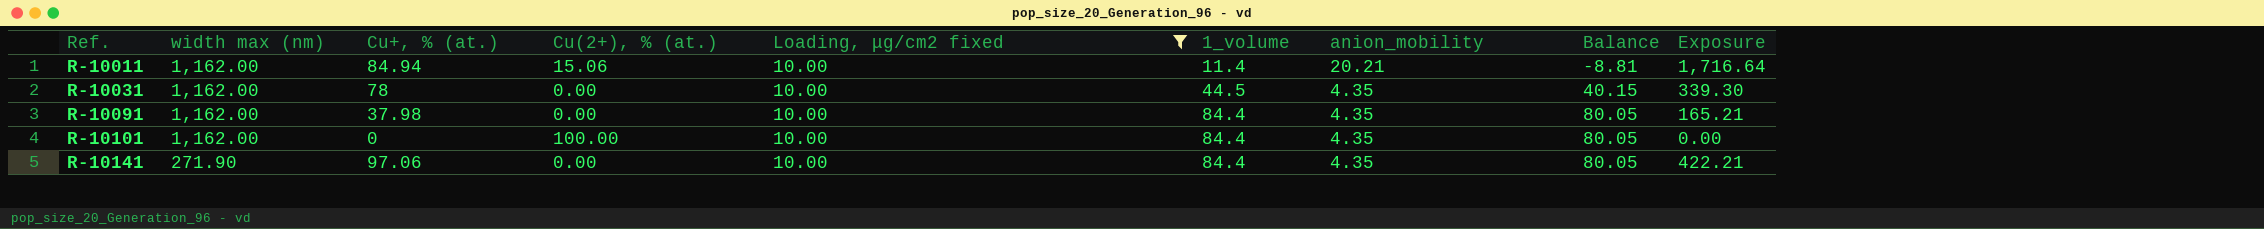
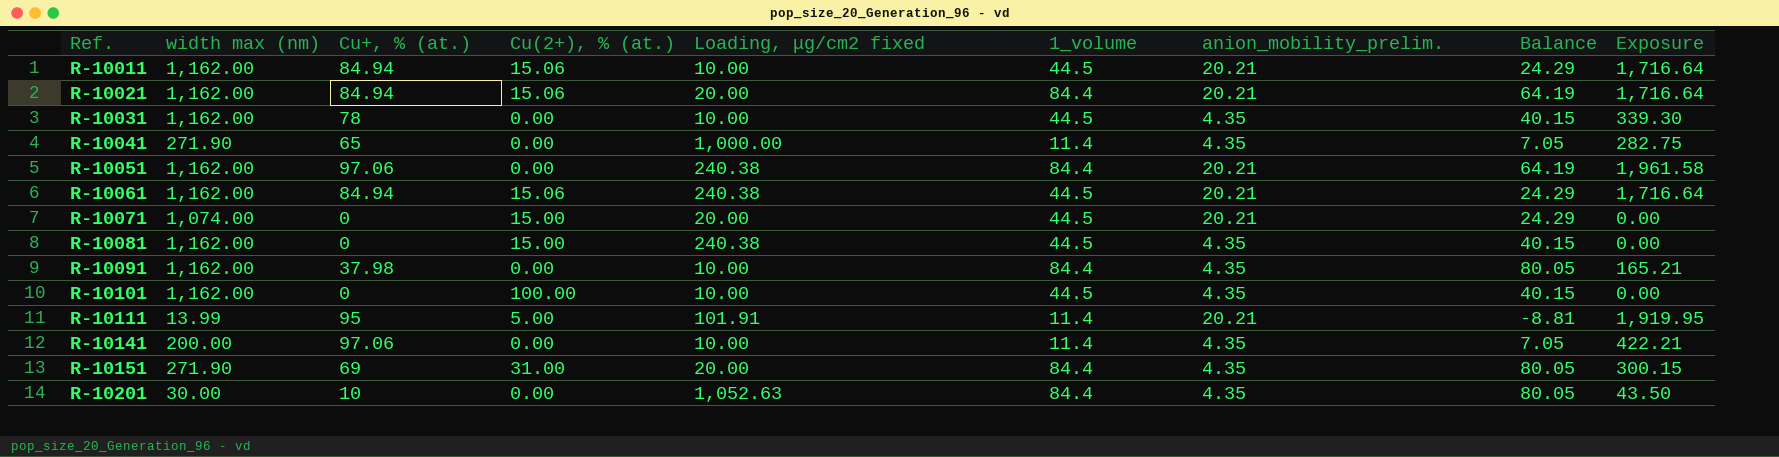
filter: Loading, μg/cm2 fixed = 10.00 -> none
column name: anion_mobility -> anion_mobility_prelim.
R-10011 | 1_volume: 11.4 -> 44.5
R-10011 | Balance: -8.81 -> 24.29
R-10101 | 1_volume: 84.4 -> 44.5
R-10101 | Balance: 80.05 -> 40.15
R-10141 | width max (nm): 271.90 -> 200.00
R-10141 | 1_volume: 84.4 -> 11.4
R-10141 | Balance: 80.05 -> 7.05

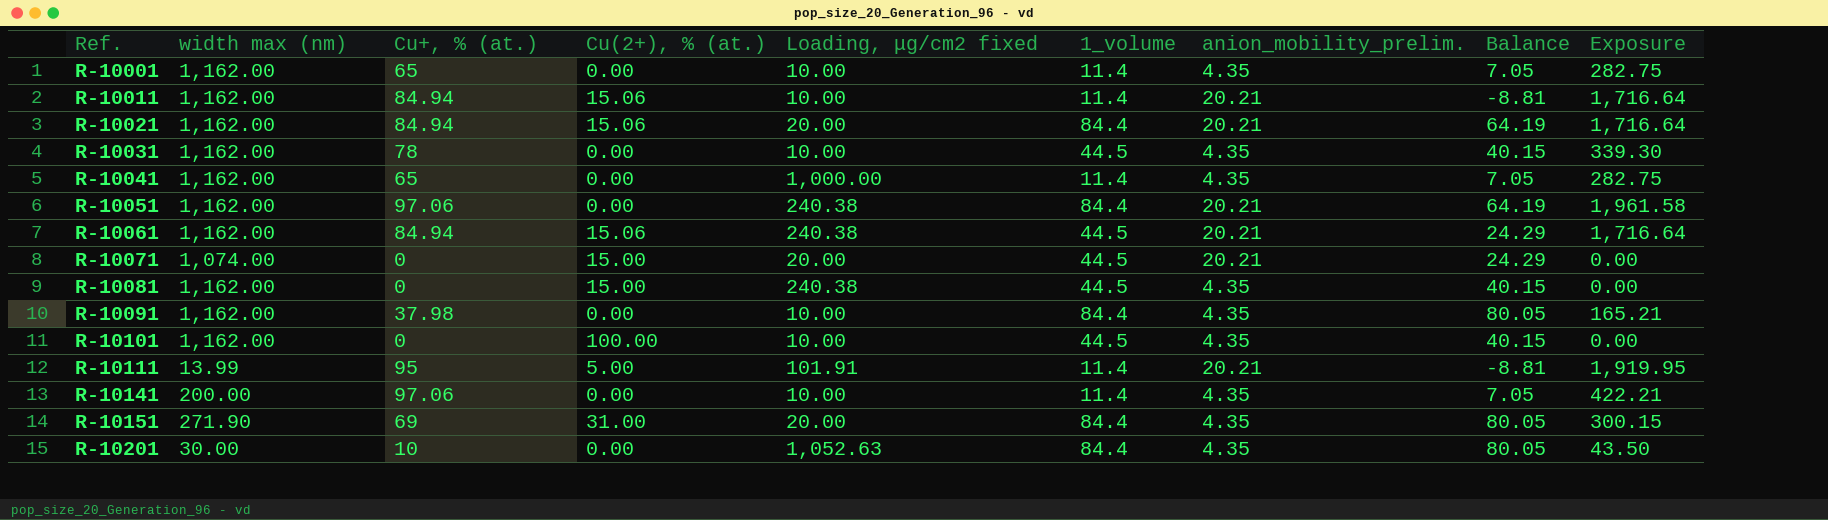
row R-10001: none -> 1,162.00 | 65 | 0.00 | 10.00 | 11.4 | 4.35 | 7.05 | 282.75
R-10011 | 1_volume: 44.5 -> 11.4
R-10011 | Balance: 24.29 -> -8.81
R-10041 | width max (nm): 271.90 -> 1,162.00

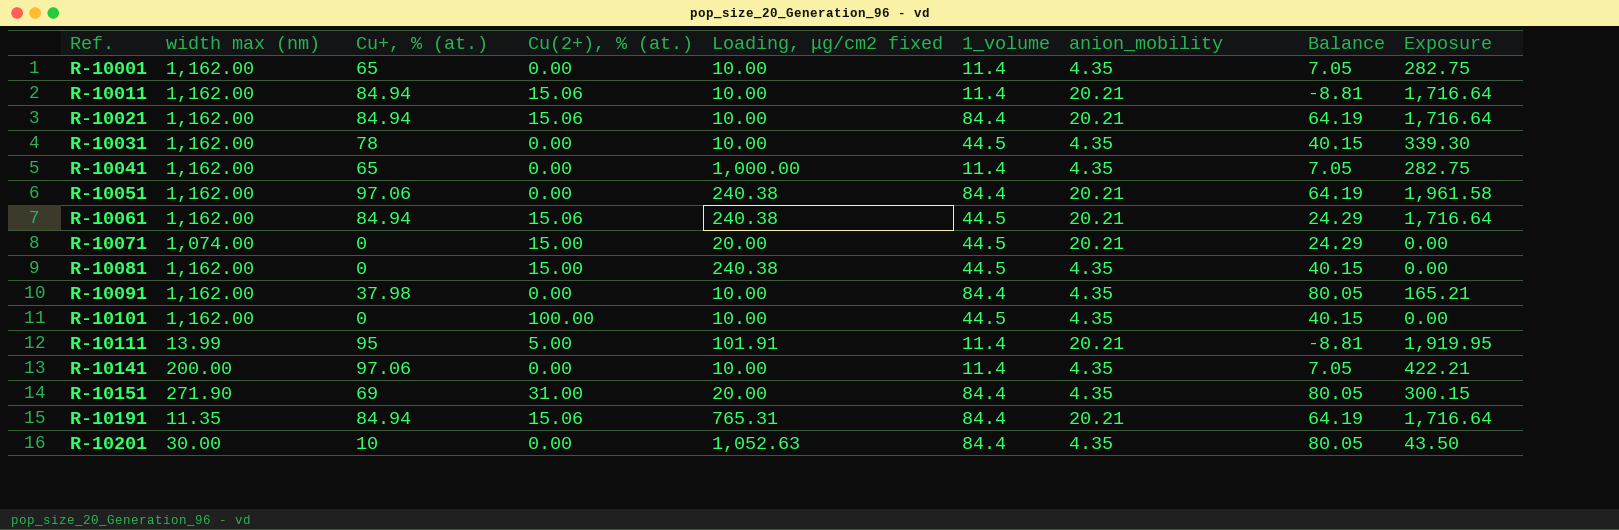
column name: anion_mobility_prelim. -> anion_mobility
R-10021 | Loading, μg/cm2 fixed: 20.00 -> 10.00
row R-10191: none -> 11.35 | 84.94 | 15.06 | 765.31 | 84.4 | 20.21 | 64.19 | 1,716.64

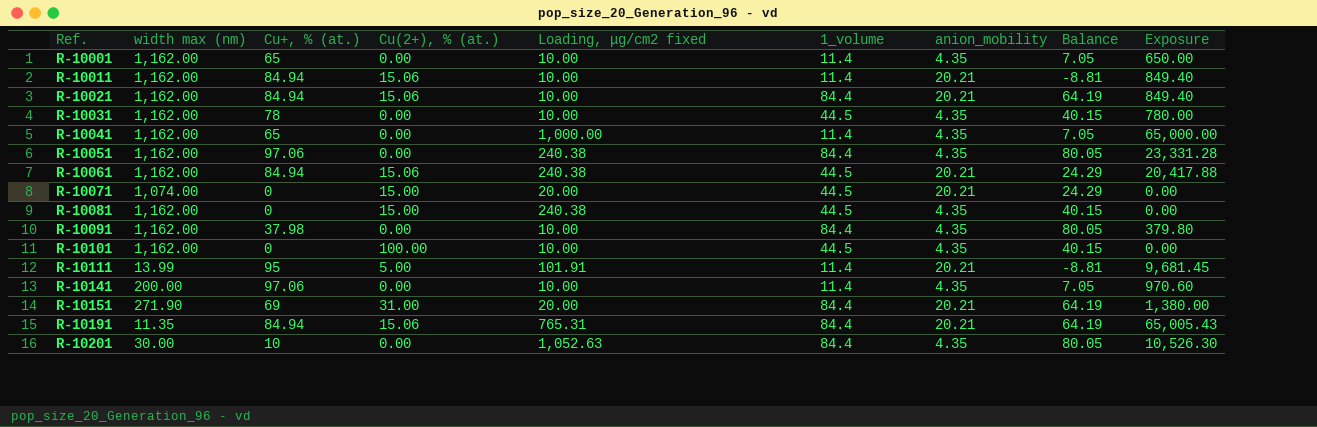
column Exposure | formula: [Cu+, % (at.)] * [anion_mobility] -> [Cu+, % (at.)] * [Loading, μg/cm2 fixed]
R-10051 | anion_mobility: 20.21 -> 4.35
R-10051 | Balance: 64.19 -> 80.05
R-10151 | anion_mobility: 4.35 -> 20.21
R-10151 | Balance: 80.05 -> 64.19

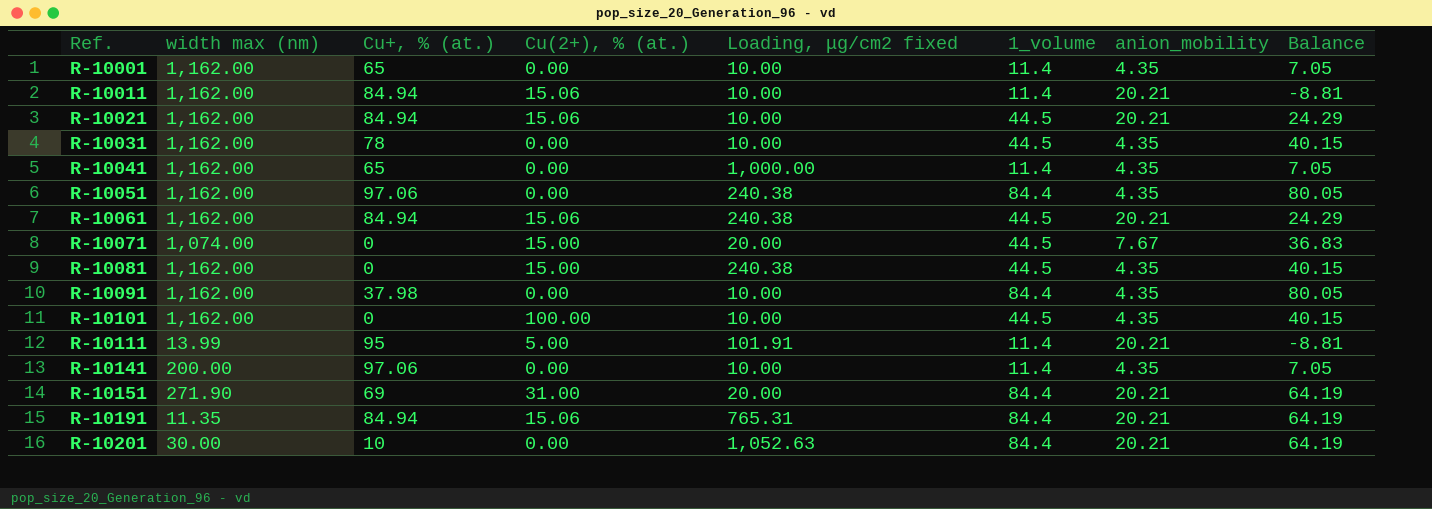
column Exposure | formula: [Cu+, % (at.)] * [Loading, μg/cm2 fixed] -> none
R-10021 | 1_volume: 84.4 -> 44.5
R-10021 | Balance: 64.19 -> 24.29
R-10071 | anion_mobility: 20.21 -> 7.67
R-10071 | Balance: 24.29 -> 36.83
R-10201 | anion_mobility: 4.35 -> 20.21
R-10201 | Balance: 80.05 -> 64.19

